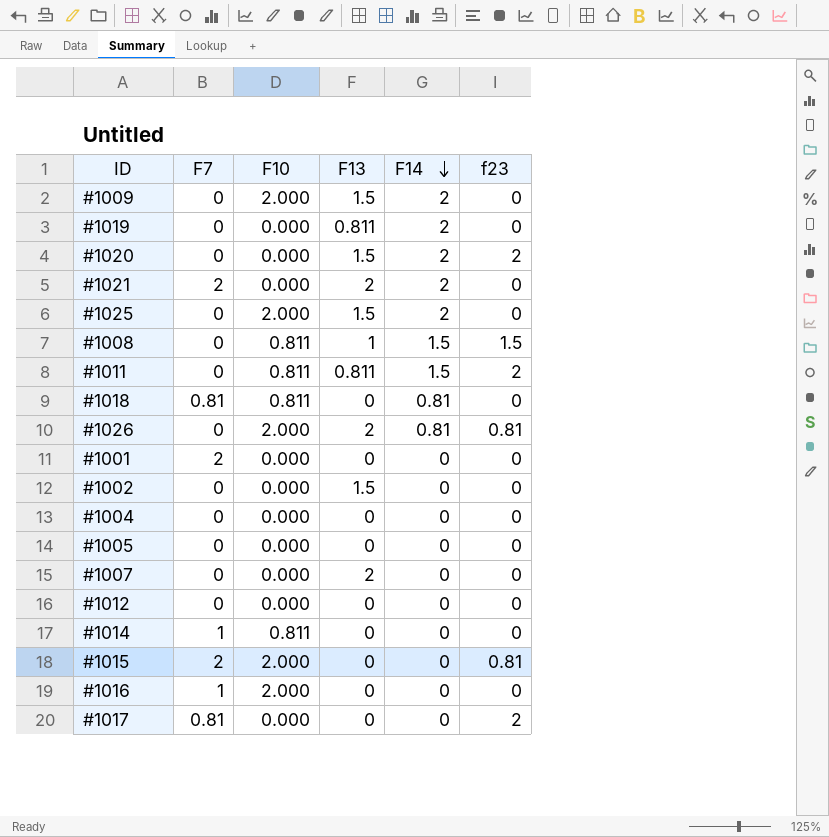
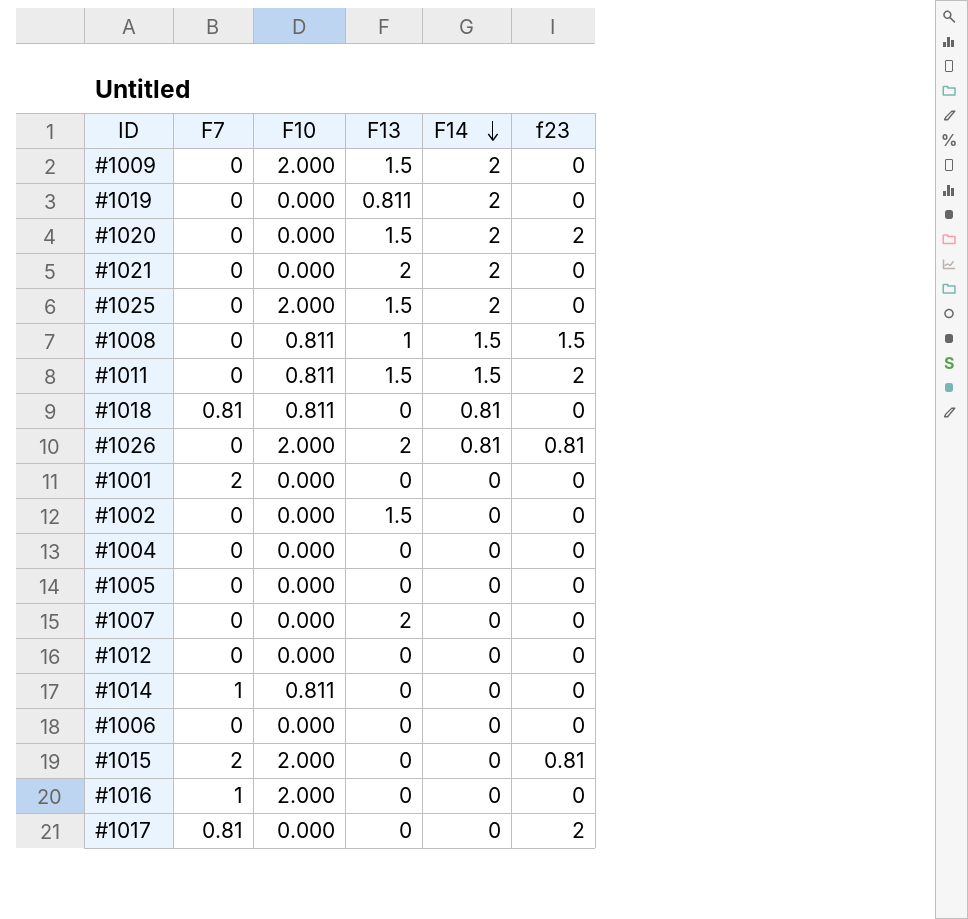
#1021 | F7: 2 -> 0
#1011 | F13: 0.811 -> 1.5
row #1006: none -> 0 | 0.000 | 0 | 0 | 0

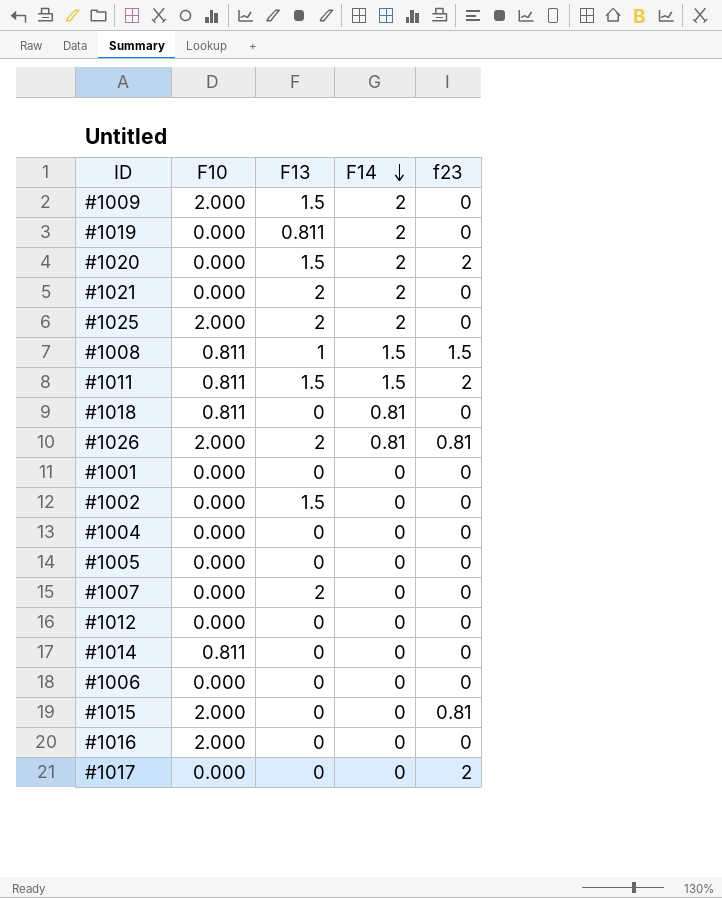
column F7 | position: 2 -> none
#1025 | F13: 1.5 -> 2

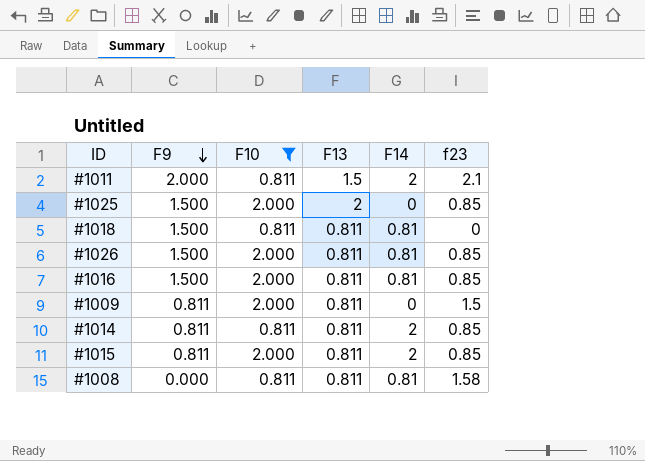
filter: none -> F10 != 0.000
row order: F14 descending -> F9 descending
column F9 | position: none -> 2
#1011 | F14: 1.5 -> 2
#1011 | f23: 2 -> 2.1
#1025 | F14: 2 -> 0
#1025 | f23: 0 -> 0.85
#1018 | F13: 0 -> 0.811
#1026 | F13: 2 -> 0.811
#1026 | f23: 0.81 -> 0.85
#1016 | F13: 0 -> 0.811
#1016 | F14: 0 -> 0.81
#1016 | f23: 0 -> 0.85
#1009 | F13: 1.5 -> 0.811
#1009 | F14: 2 -> 0
#1009 | f23: 0 -> 1.5
#1014 | F13: 0 -> 0.811
#1014 | F14: 0 -> 2
#1014 | f23: 0 -> 0.85
#1015 | F13: 0 -> 0.811
#1015 | F14: 0 -> 2
#1015 | f23: 0.81 -> 0.85
#1008 | F13: 1 -> 0.811
#1008 | F14: 1.5 -> 0.81
#1008 | f23: 1.5 -> 1.58

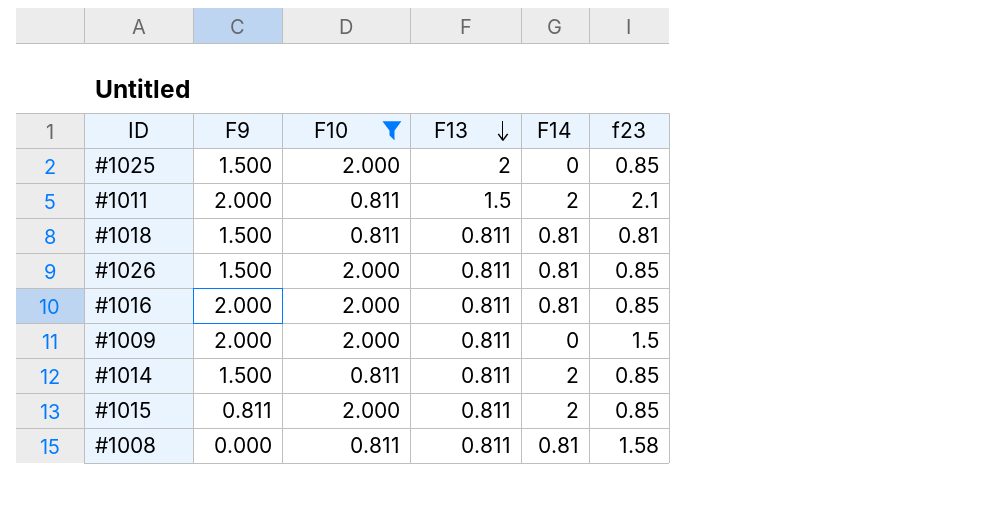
row order: F9 descending -> F13 descending
#1018 | f23: 0 -> 0.81
#1016 | F9: 1.500 -> 2.000
#1009 | F9: 0.811 -> 2.000
#1014 | F9: 0.811 -> 1.500

